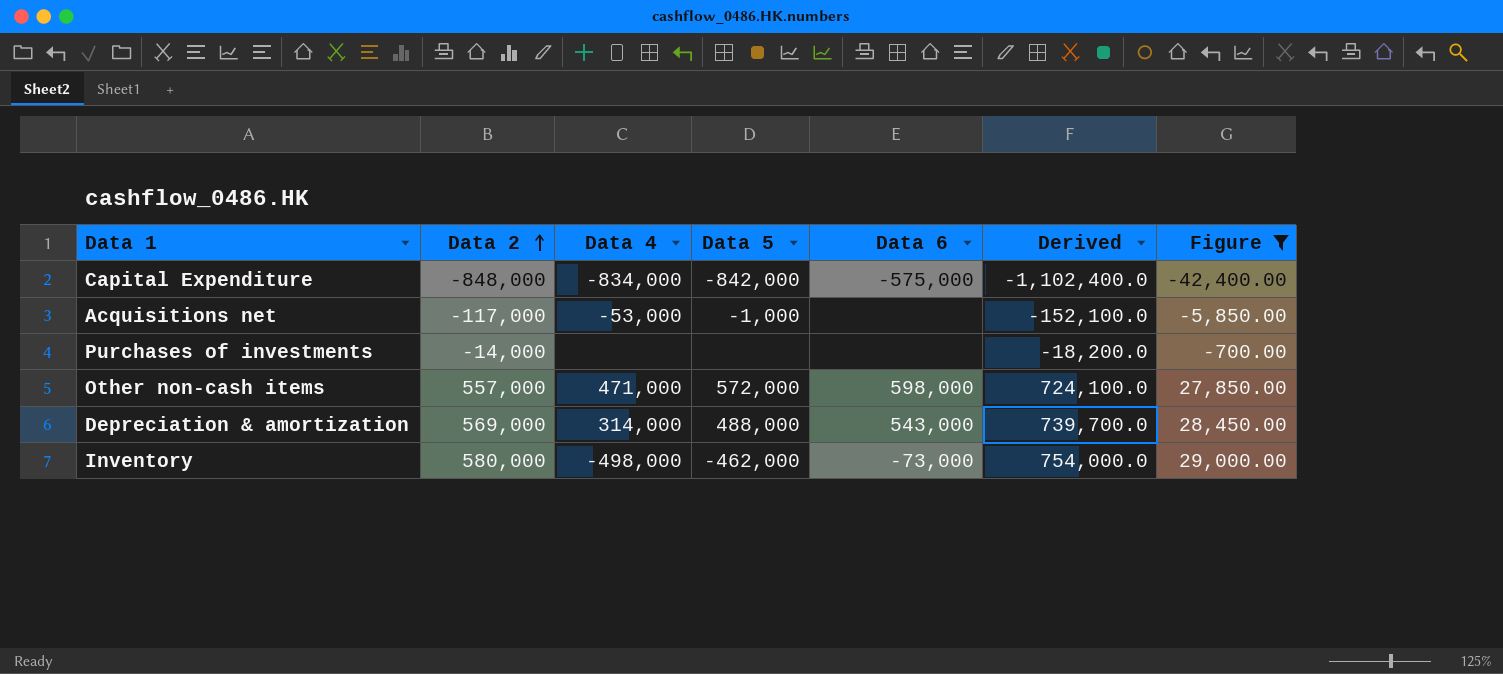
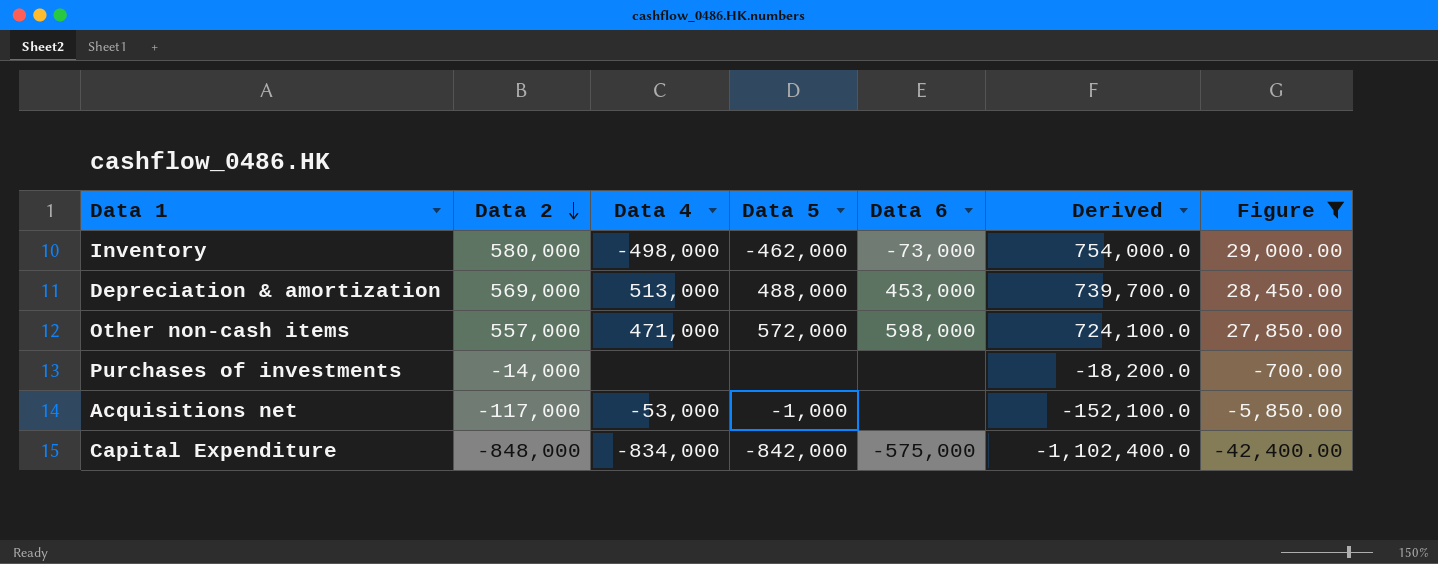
row order: Data 2 ascending -> Data 2 descending
Depreciation & amortization | Data 4: 314,000 -> 513,000
Depreciation & amortization | Data 6: 543,000 -> 453,000

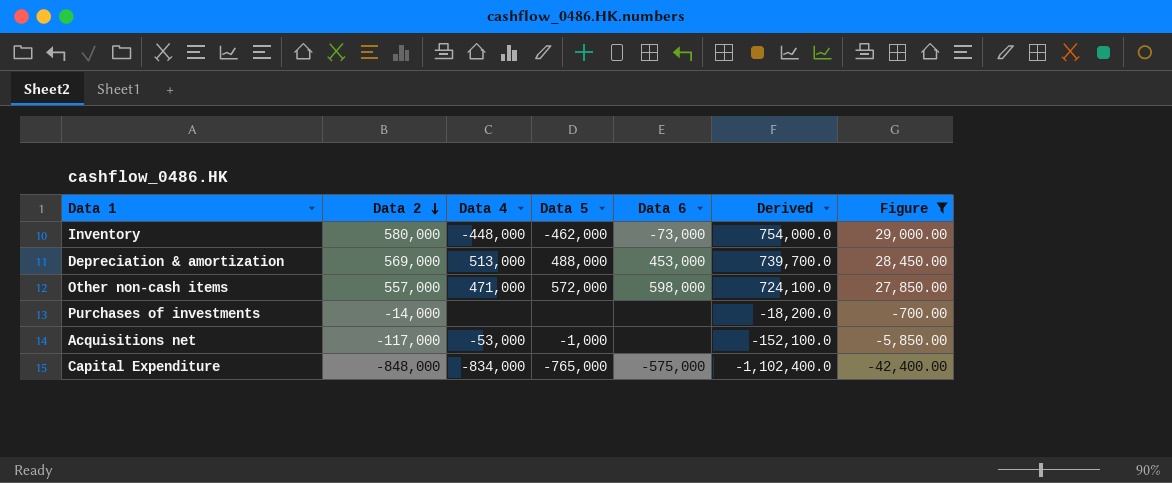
Inventory | Data 4: -498,000 -> -448,000
Capital Expenditure | Data 5: -842,000 -> -765,000

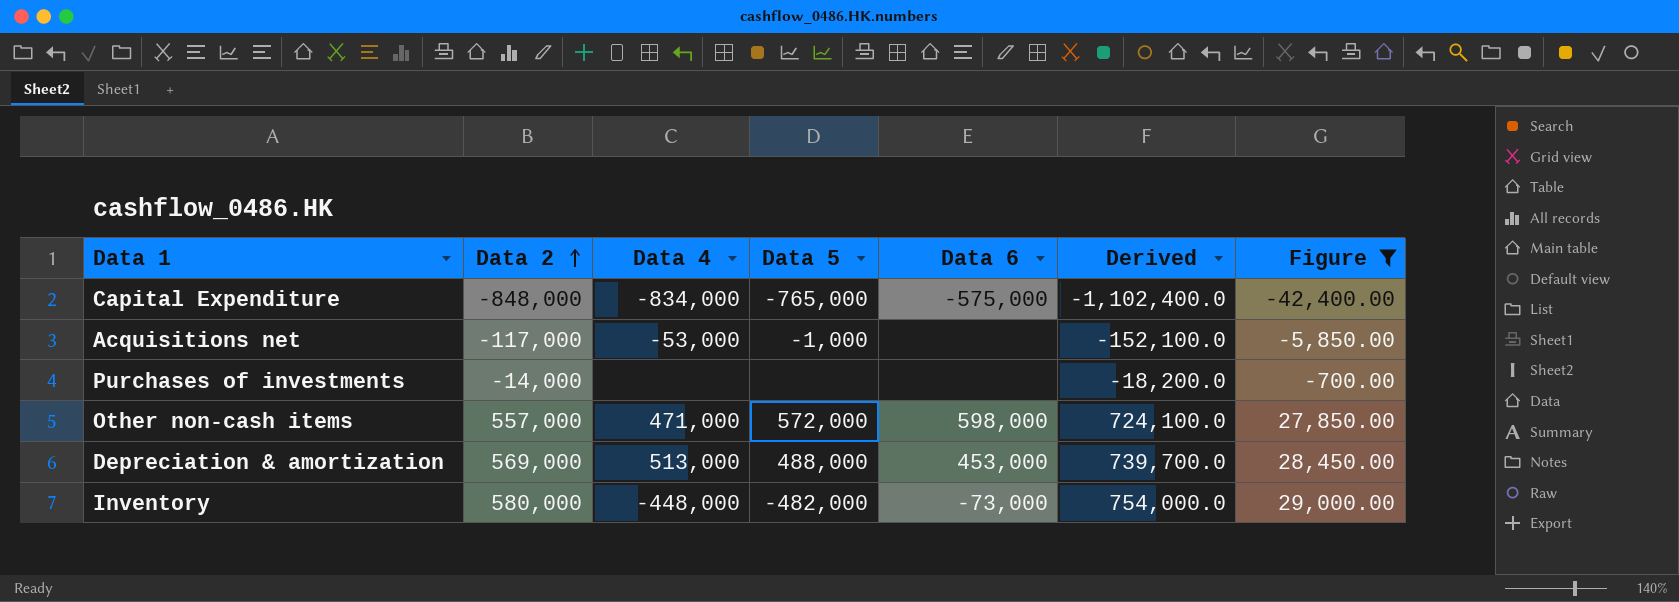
row order: Data 2 descending -> Data 2 ascending
Inventory | Data 5: -462,000 -> -482,000

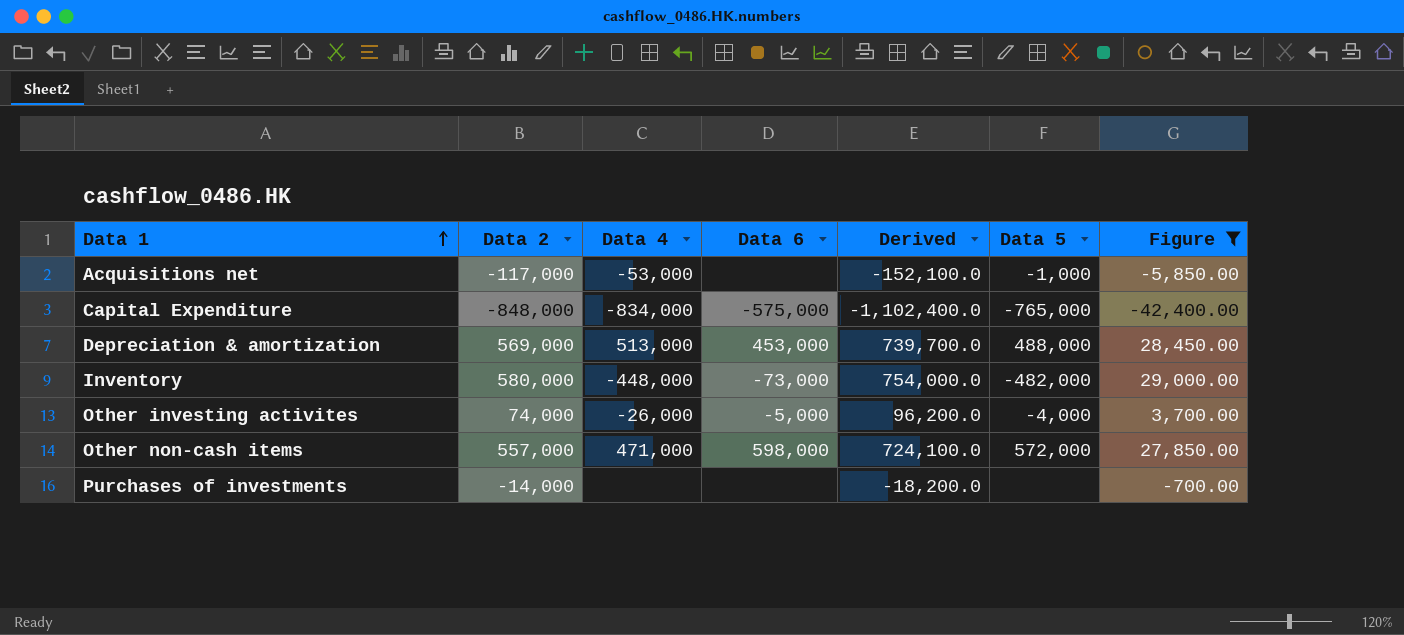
row order: Data 2 ascending -> Data 1 ascending
column Data 5 | position: 4 -> 6
row Other investing activites: none -> 74,000 | -26,000 | -5,000 | 96,200.0 | -4,000 | 3,700.00

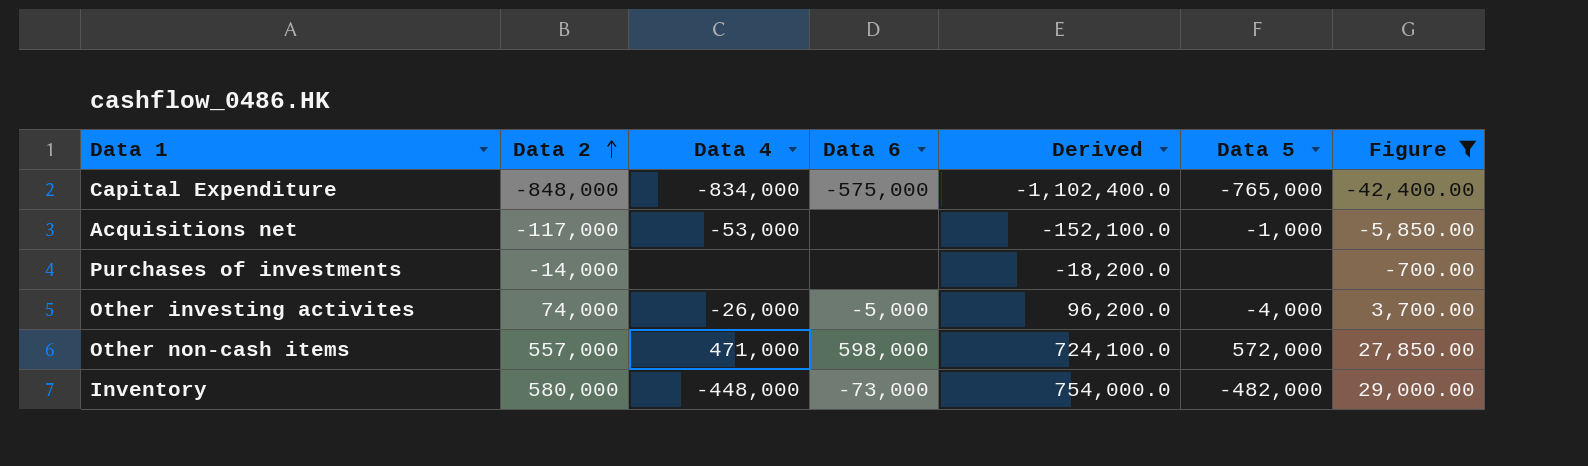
row order: Data 1 ascending -> Data 2 ascending
row Depreciation & amortization: 569,000 | 513,000 | 453,000 | 739,700.0 | 488,000 | 28,450.00 -> none

